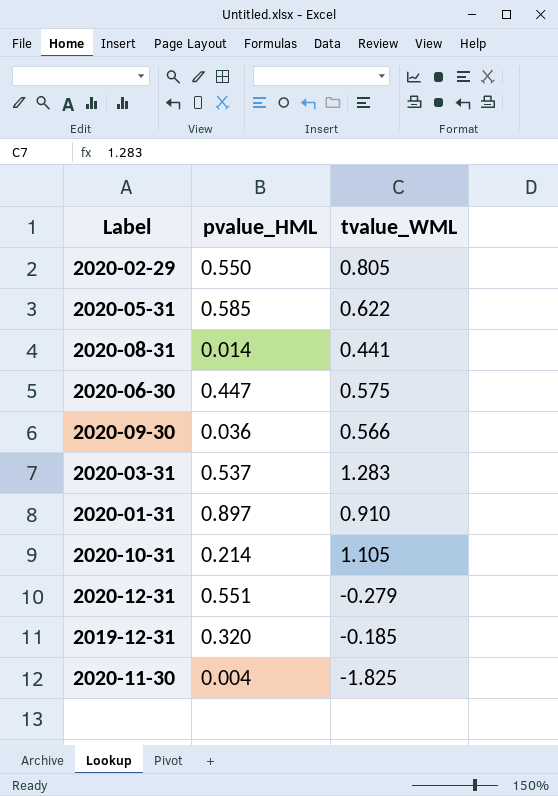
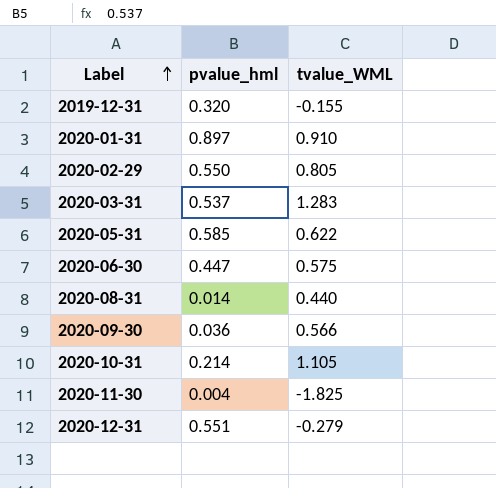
row order: none -> Label ascending
column name: pvalue_HML -> pvalue_hml
2019-12-31 | tvalue_WML: -0.185 -> -0.155
2020-08-31 | tvalue_WML: 0.441 -> 0.440

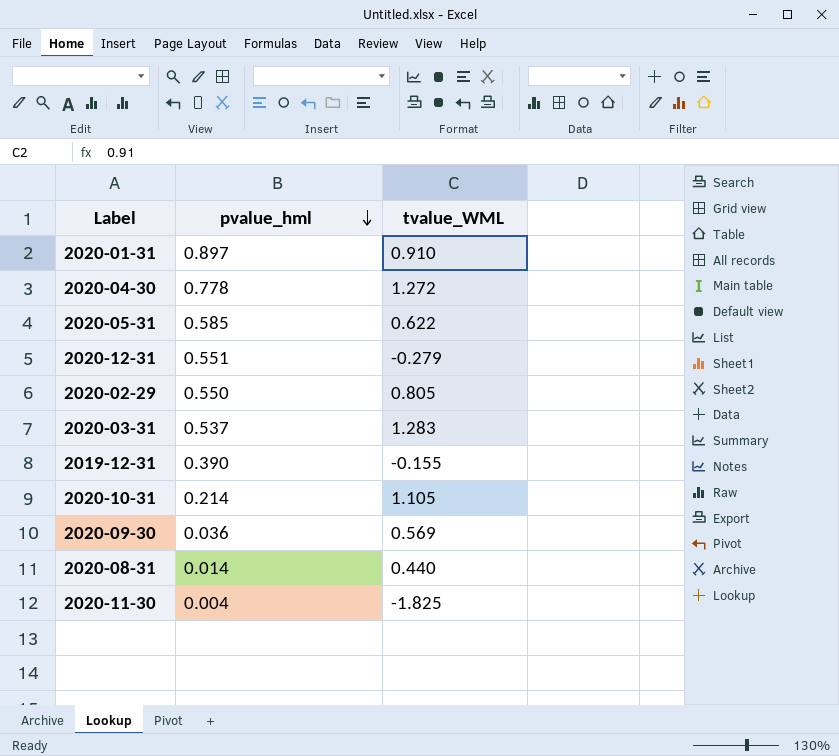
row order: Label ascending -> pvalue_hml descending
row 2020-06-30: 0.447 | 0.575 -> none
row 2020-04-30: none -> 0.778 | 1.272
2019-12-31 | pvalue_hml: 0.320 -> 0.390
2020-09-30 | tvalue_WML: 0.566 -> 0.569

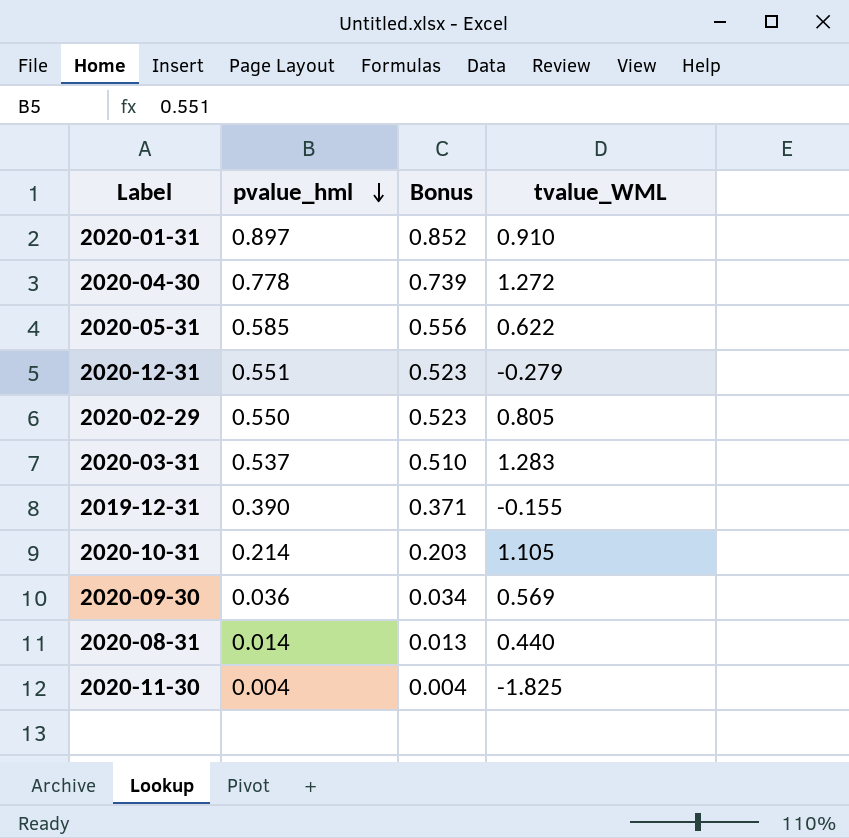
column Bonus | formula: none -> [pvalue_hml] * 0.95

